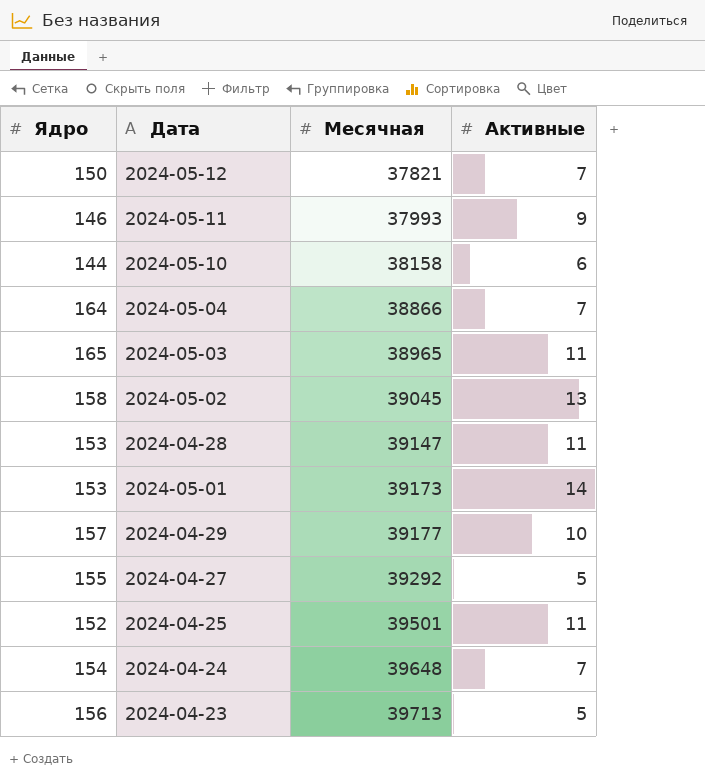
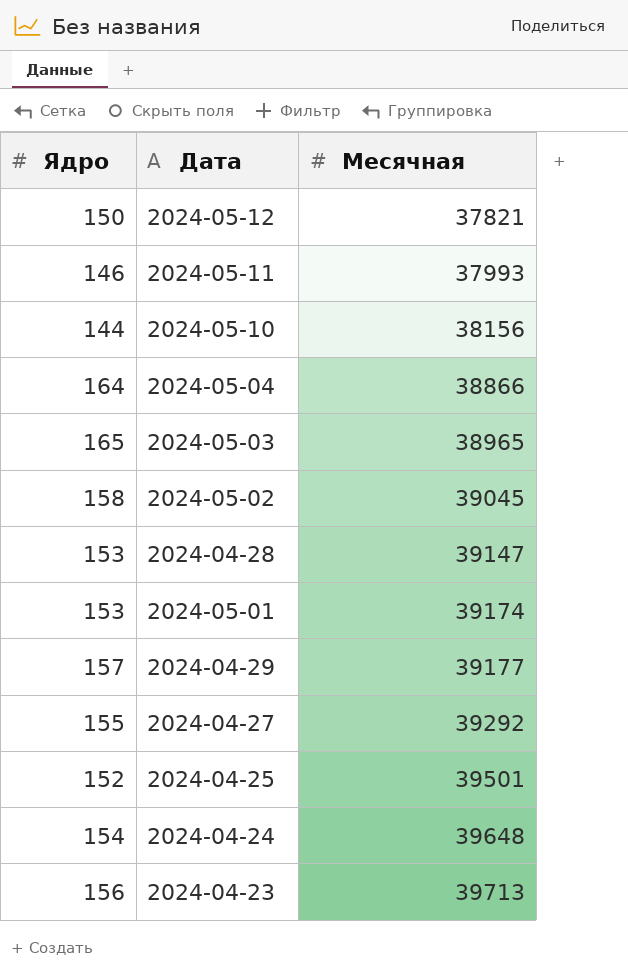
column Активные | position: 4 -> none
2024-05-10 | Месячная: 38158 -> 38156
2024-05-01 | Месячная: 39173 -> 39174

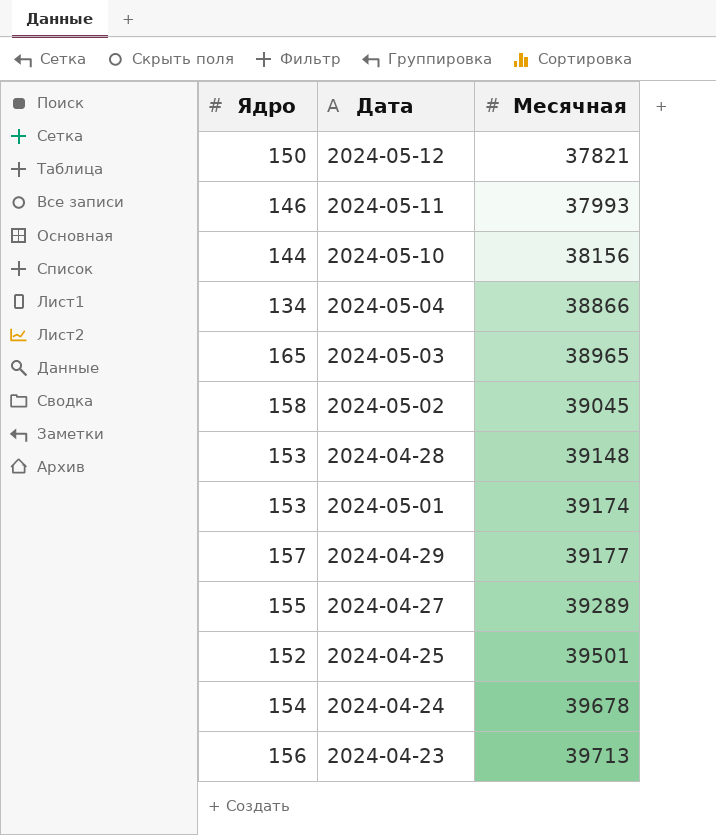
2024-05-04 | Ядро: 164 -> 134
2024-04-28 | Месячная: 39147 -> 39148
2024-04-27 | Месячная: 39292 -> 39289
2024-04-24 | Месячная: 39648 -> 39678

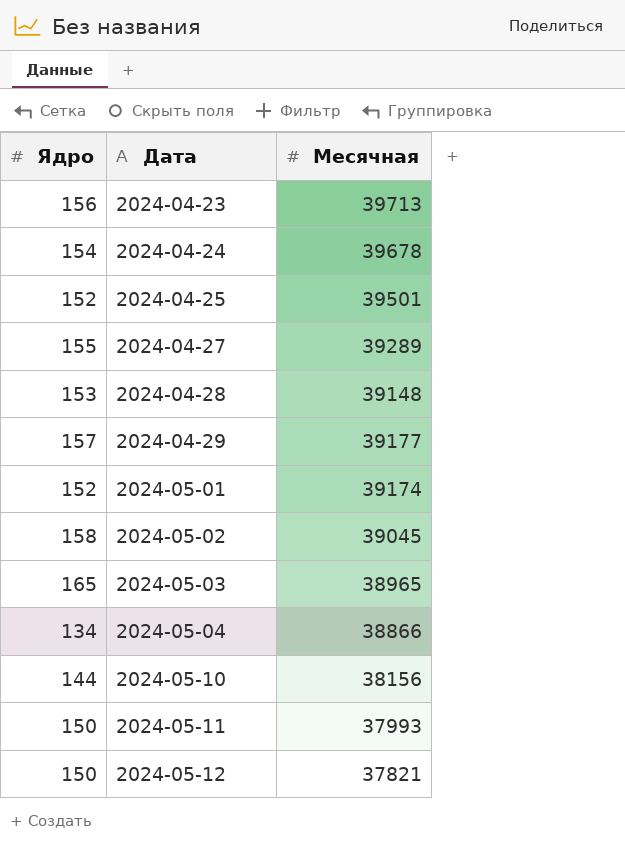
row order: Месячная ascending -> Дата ascending
2024-05-01 | Ядро: 153 -> 152
2024-05-11 | Ядро: 146 -> 150

